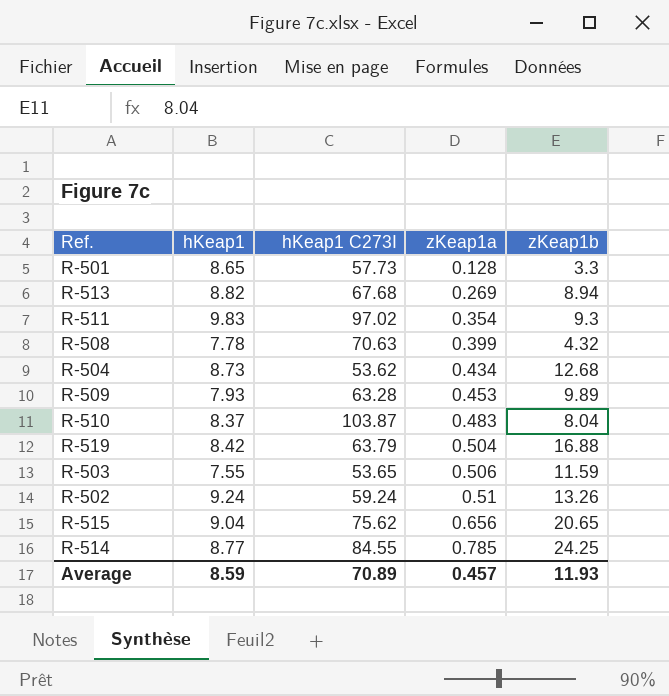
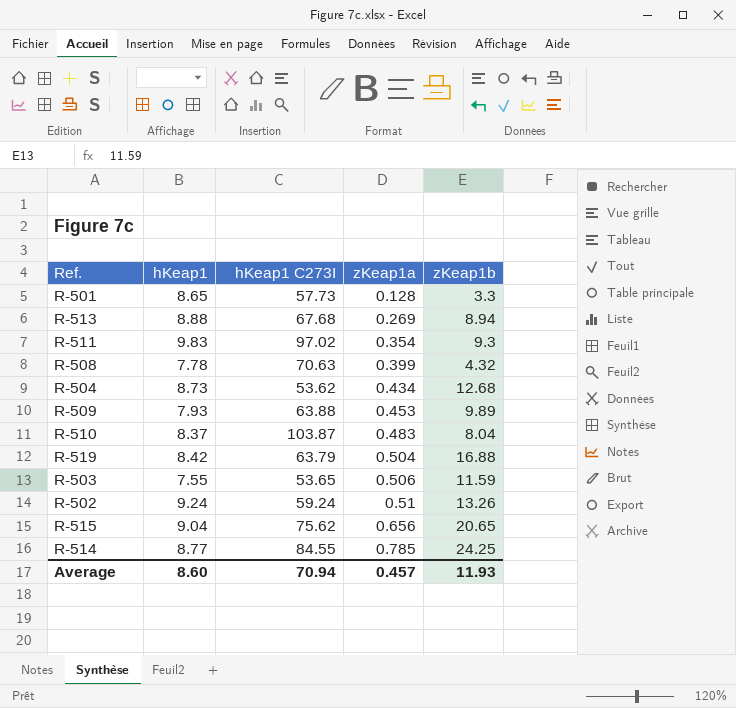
R-513 | hKeap1: 8.82 -> 8.88
R-509 | hKeap1 C273I: 63.28 -> 63.88
Average | hKeap1: 8.59 -> 8.60
Average | hKeap1 C273I: 70.89 -> 70.94

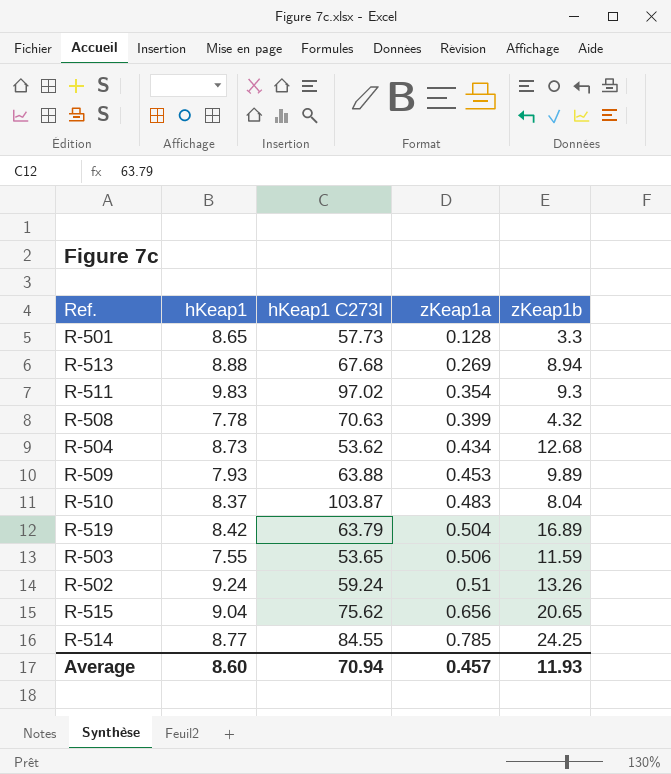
R-519 | zKeap1b: 16.88 -> 16.89

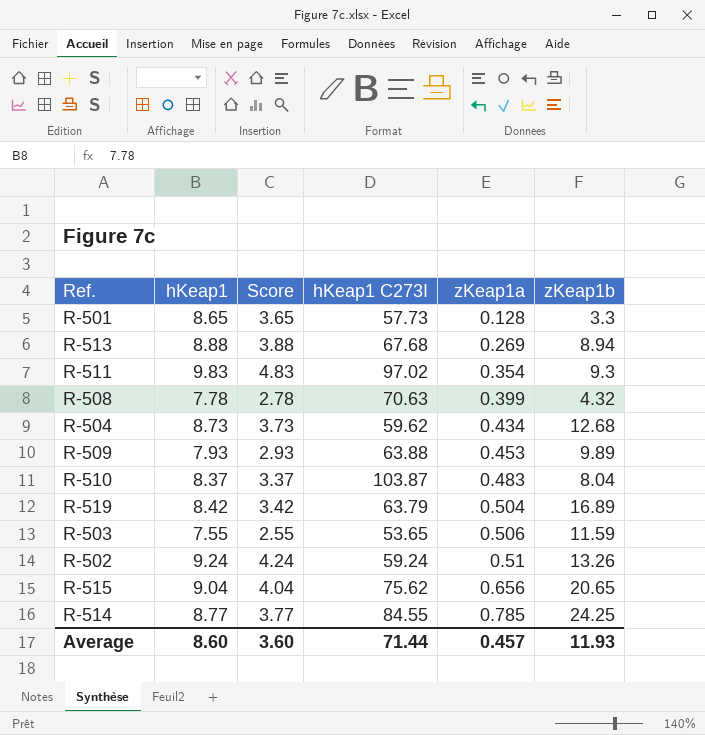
column Score | formula: none -> [hKeap1] - 5
R-504 | hKeap1 C273I: 53.62 -> 59.62
Average | hKeap1 C273I: 70.94 -> 71.44

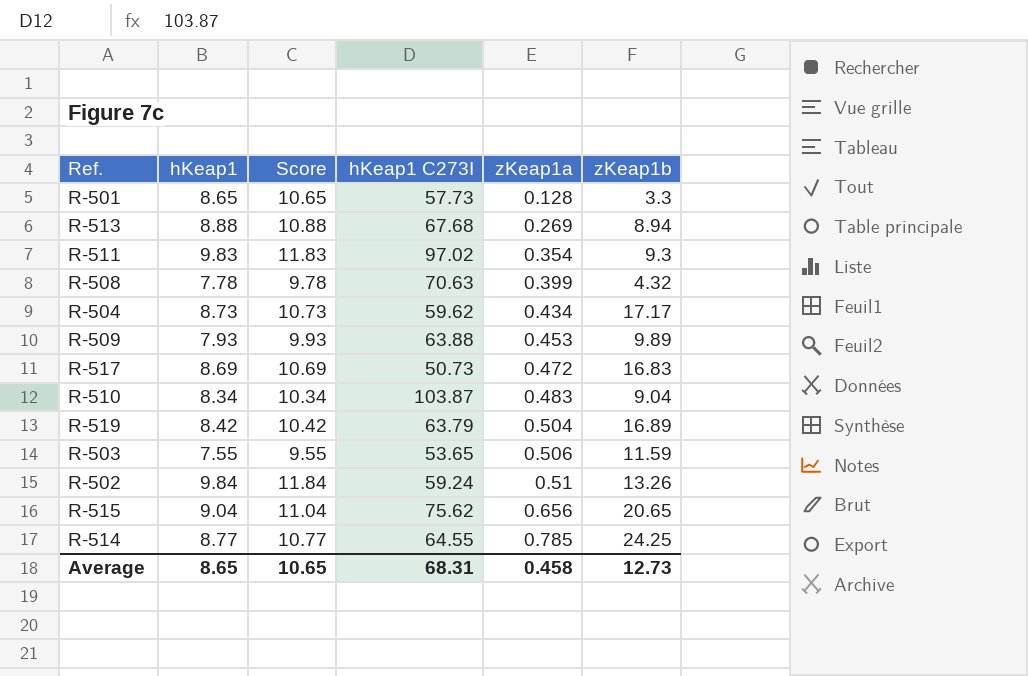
column Score | formula: [hKeap1] - 5 -> [hKeap1] + 2
R-504 | zKeap1b: 12.68 -> 17.17
row R-517: none -> 8.69 | 10.69 | 50.73 | 0.472 | 16.83
R-510 | hKeap1: 8.37 -> 8.34
R-510 | zKeap1b: 8.04 -> 9.04
R-502 | hKeap1: 9.24 -> 9.84
R-514 | hKeap1 C273I: 84.55 -> 64.55
Average | hKeap1: 8.60 -> 8.65
Average | Score: 3.60 -> 10.65
Average | hKeap1 C273I: 71.44 -> 68.31
Average | zKeap1a: 0.457 -> 0.458
Average | zKeap1b: 11.93 -> 12.73

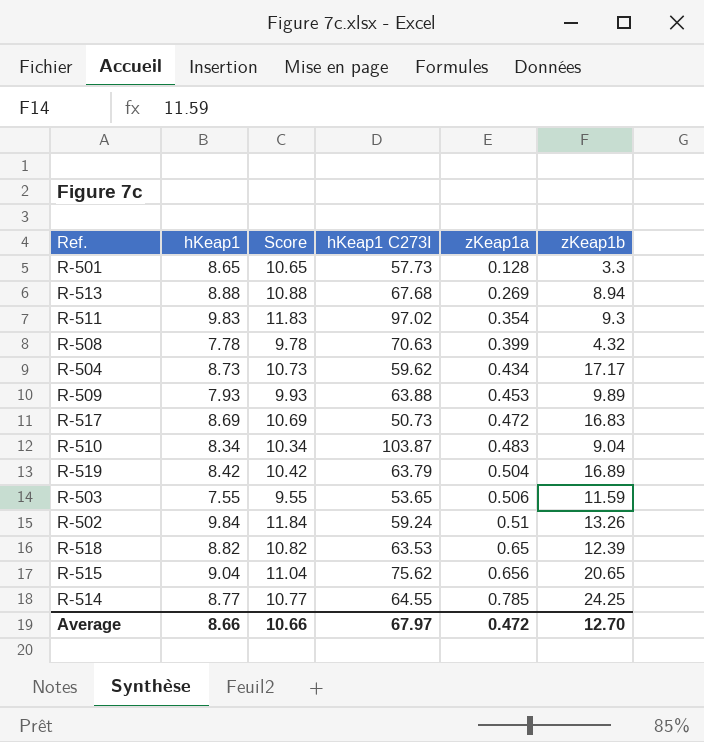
row R-518: none -> 8.82 | 10.82 | 63.53 | 0.65 | 12.39
Average | hKeap1: 8.65 -> 8.66
Average | Score: 10.65 -> 10.66
Average | hKeap1 C273I: 68.31 -> 67.97
Average | zKeap1a: 0.458 -> 0.472
Average | zKeap1b: 12.73 -> 12.70

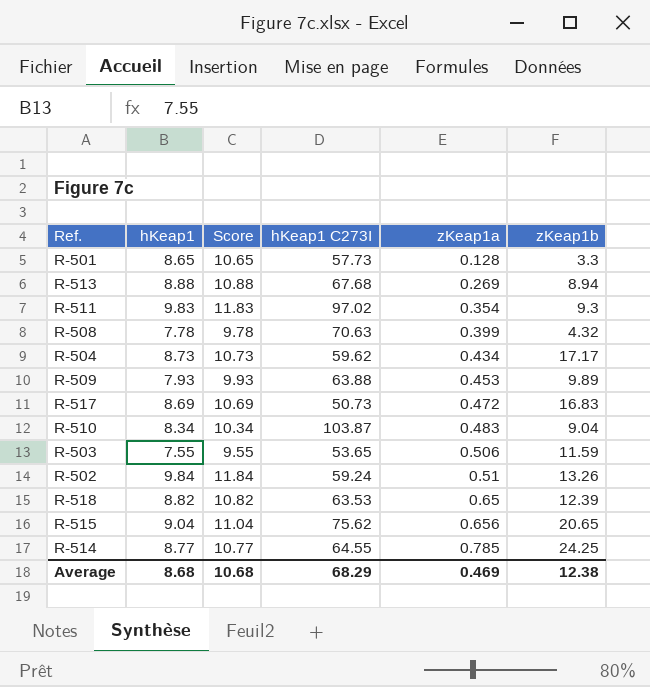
row R-519: 8.42 | 10.42 | 63.79 | 0.504 | 16.89 -> none
Average | hKeap1: 8.66 -> 8.68
Average | Score: 10.66 -> 10.68
Average | hKeap1 C273I: 67.97 -> 68.29
Average | zKeap1a: 0.472 -> 0.469
Average | zKeap1b: 12.70 -> 12.38

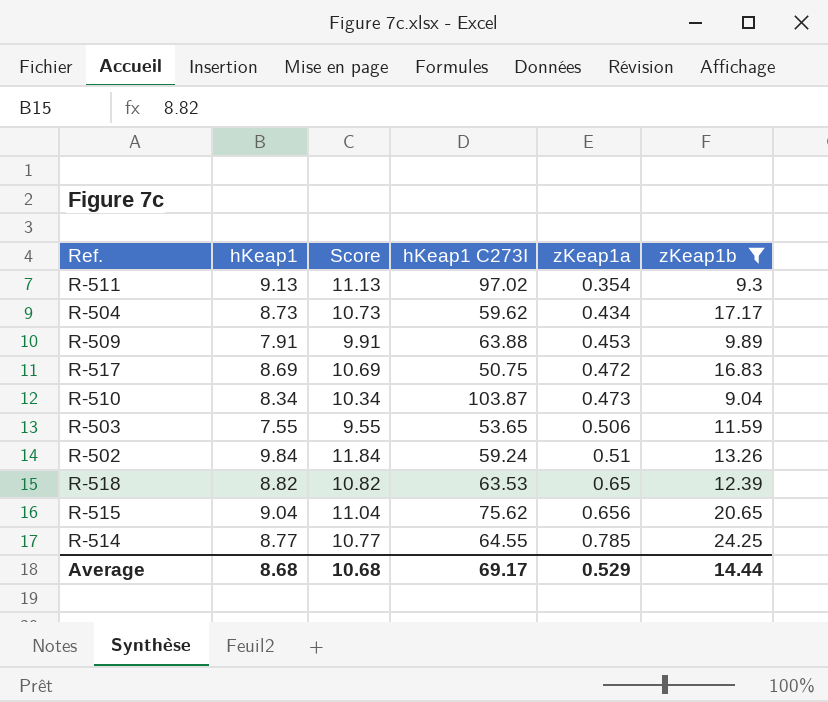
filter: none -> zKeap1b >= 9.04
R-511 | hKeap1: 9.83 -> 9.13
R-511 | Score: 11.83 -> 11.13
R-509 | hKeap1: 7.93 -> 7.91
R-509 | Score: 9.93 -> 9.91
R-517 | hKeap1 C273I: 50.73 -> 50.75
R-510 | zKeap1a: 0.483 -> 0.473
Average | hKeap1 C273I: 68.29 -> 69.17
Average | zKeap1a: 0.469 -> 0.529
Average | zKeap1b: 12.38 -> 14.44

